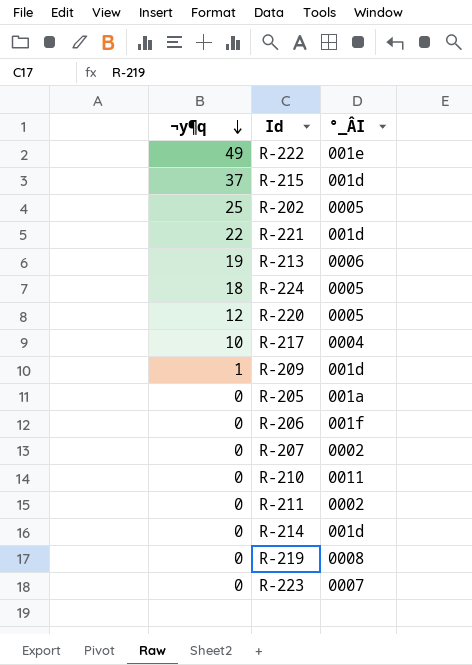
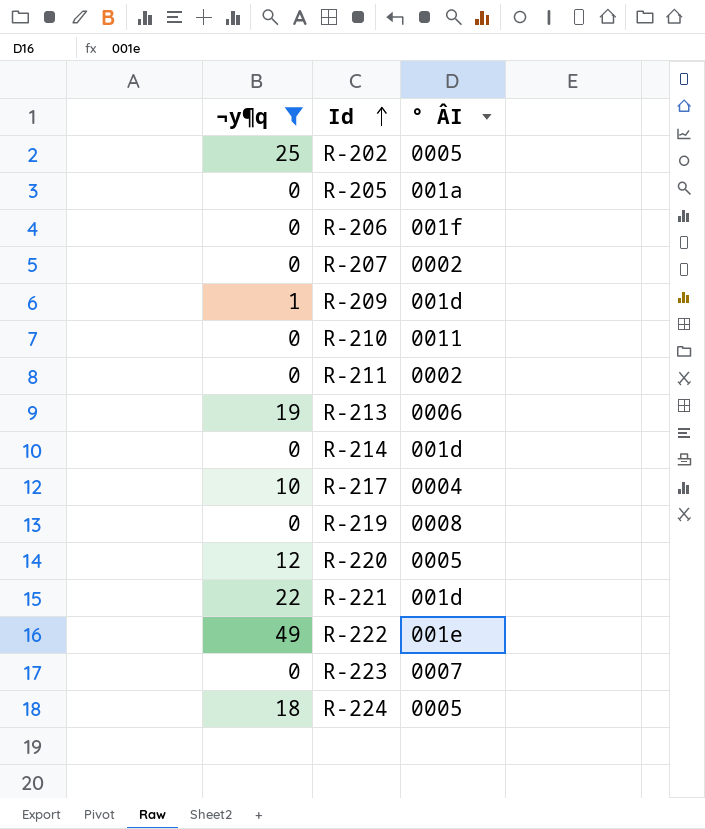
filter: none -> ¬y¶q != 37
row order: ¬y¶q descending -> Id ascending
column name: °_ÂI -> ° ÂI

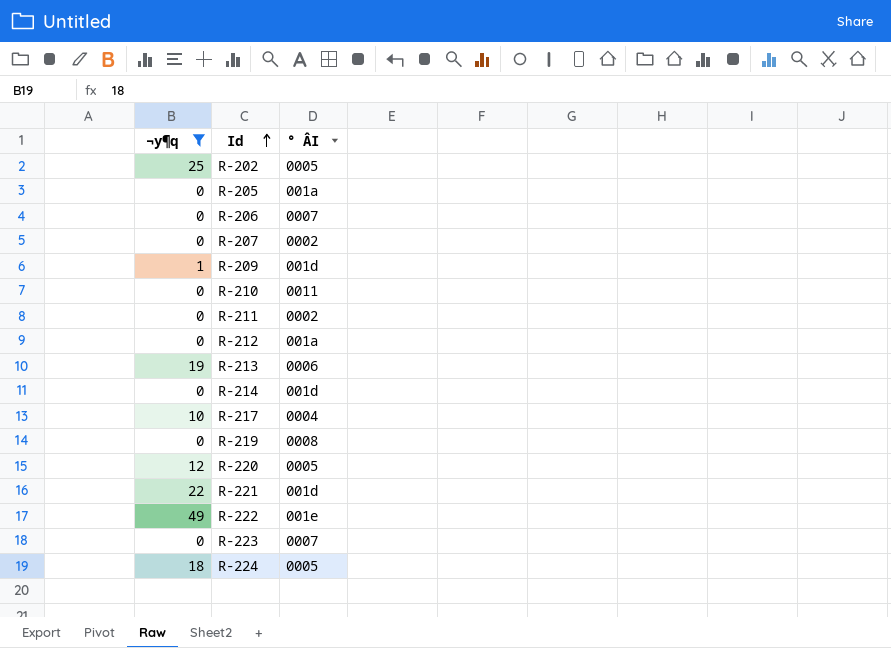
R-206 | ° ÂI: 001f -> 0007
row R-212: none -> 0 | 001a

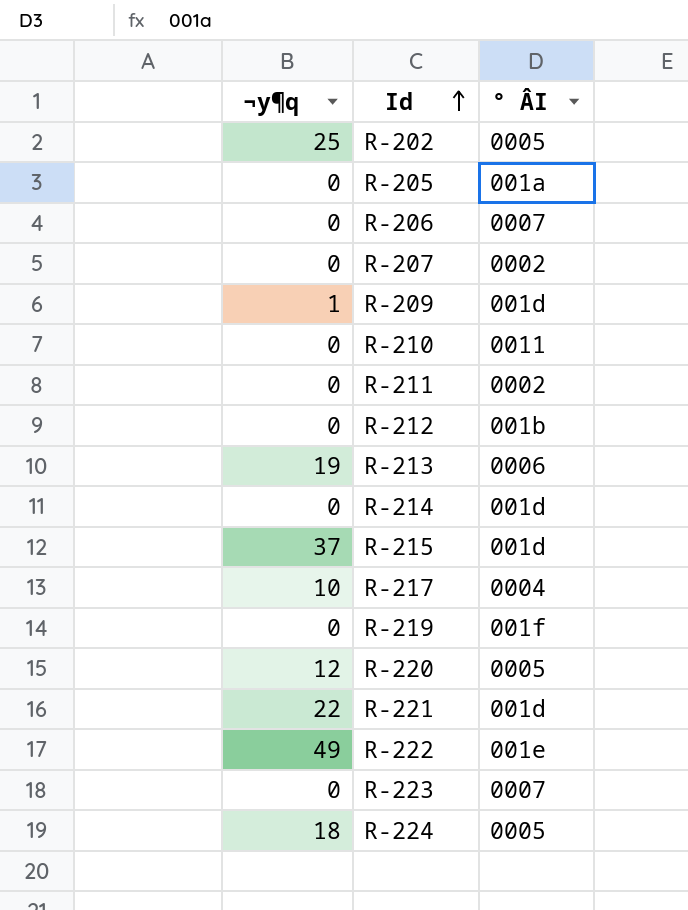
filter: ¬y¶q != 37 -> none
R-212 | ° ÂI: 001a -> 001b
R-219 | ° ÂI: 0008 -> 001f

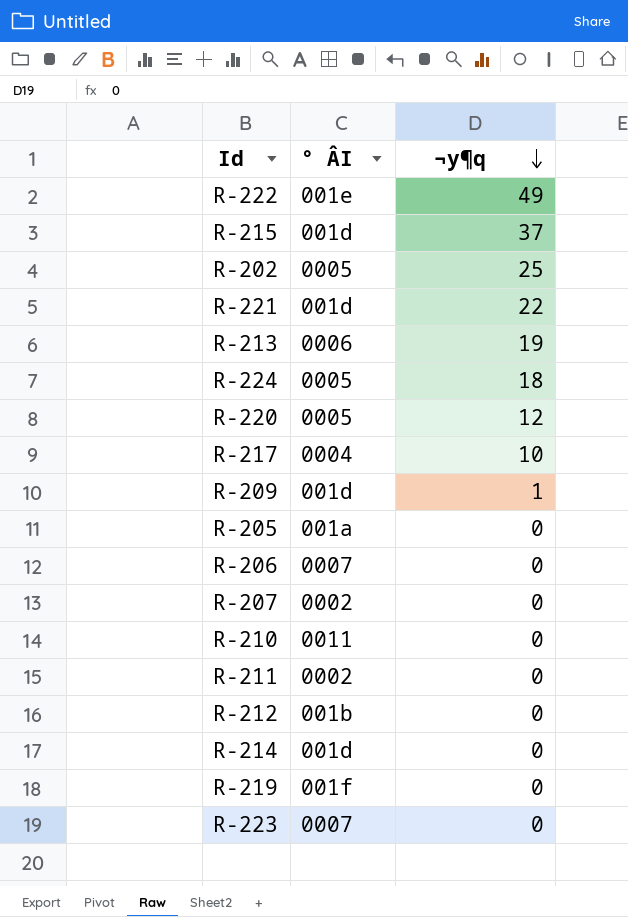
row order: Id ascending -> ¬y¶q descending
column ¬y¶q | position: 1 -> 3

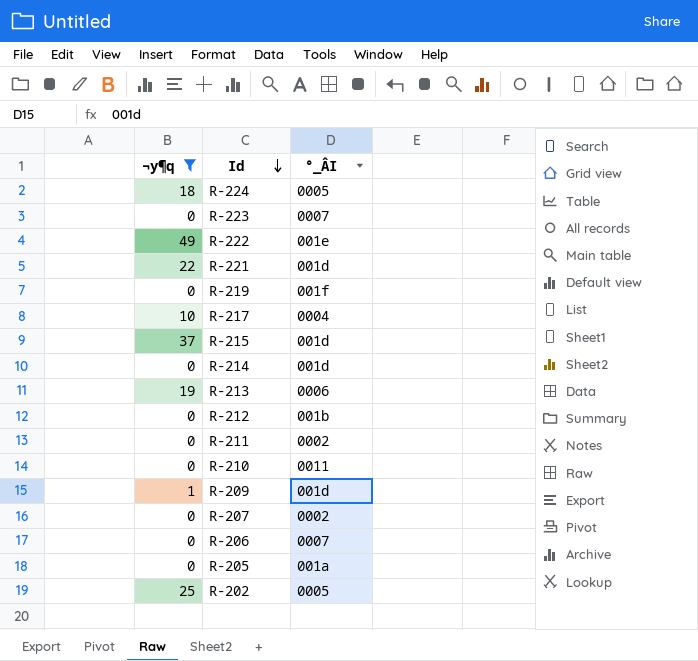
filter: none -> ¬y¶q != 12
row order: ¬y¶q descending -> Id descending
column ¬y¶q | position: 3 -> 1
column name: ° ÂI -> °_ÂI

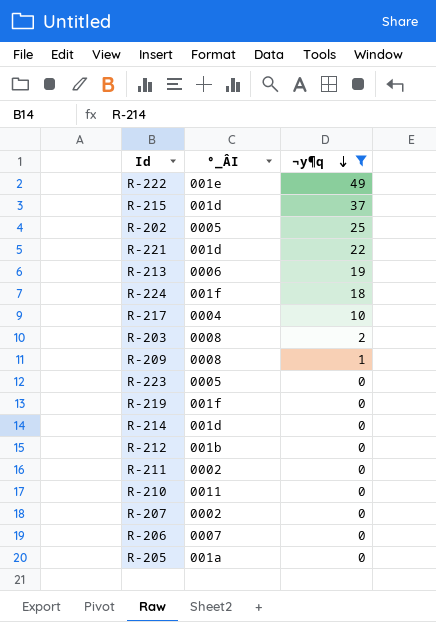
row order: Id descending -> ¬y¶q descending
column ¬y¶q | position: 1 -> 3
R-224 | °_ÂI: 0005 -> 001f
row R-203: none -> 0008 | 2
R-209 | °_ÂI: 001d -> 0008
R-223 | °_ÂI: 0007 -> 0005

